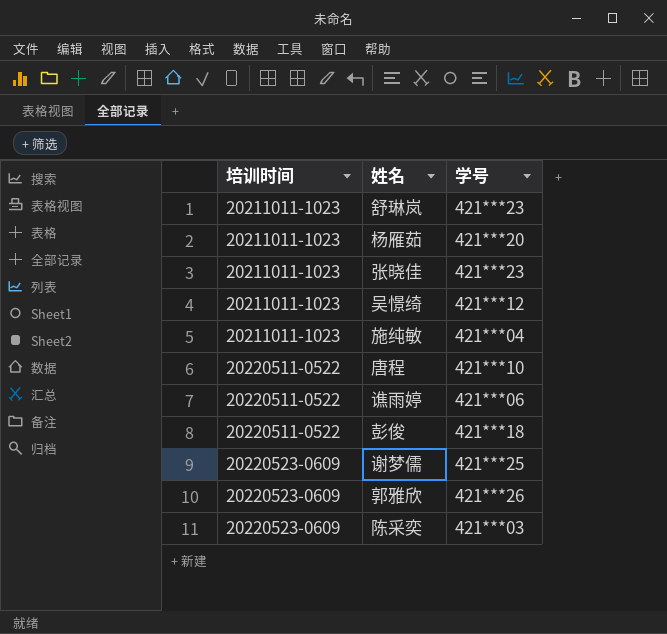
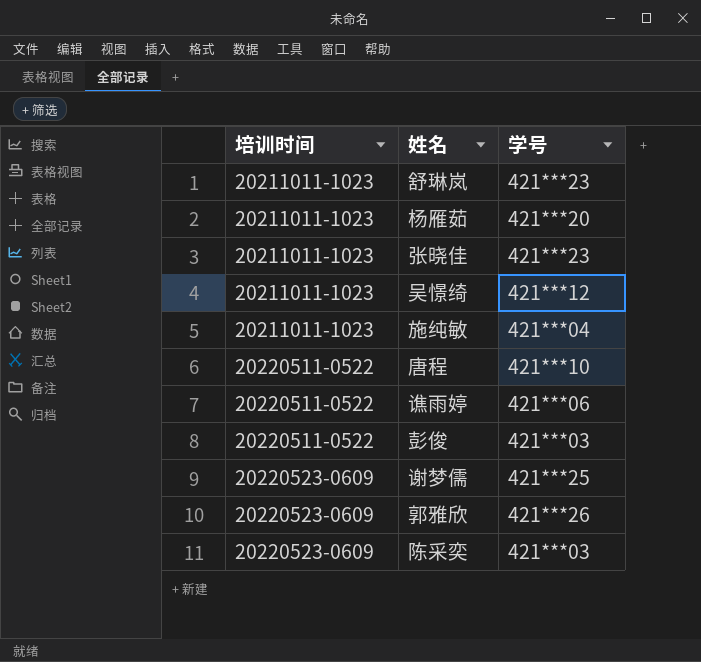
彭俊 | 学号: 421***18 -> 421***03

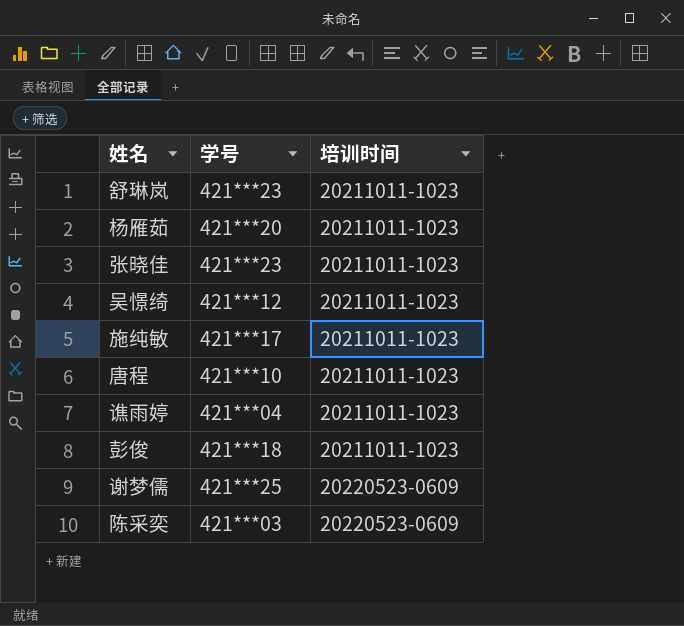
column 培训时间 | position: 1 -> 3
row 郭雅欣: 20220523-0609 | 421***26 -> none
施纯敏 | 学号: 421***04 -> 421***17
唐程 | 培训时间: 20220511-0522 -> 20211011-1023
谯雨婷 | 学号: 421***06 -> 421***04
谯雨婷 | 培训时间: 20220511-0522 -> 20211011-1023
彭俊 | 学号: 421***03 -> 421***18
彭俊 | 培训时间: 20220511-0522 -> 20211011-1023

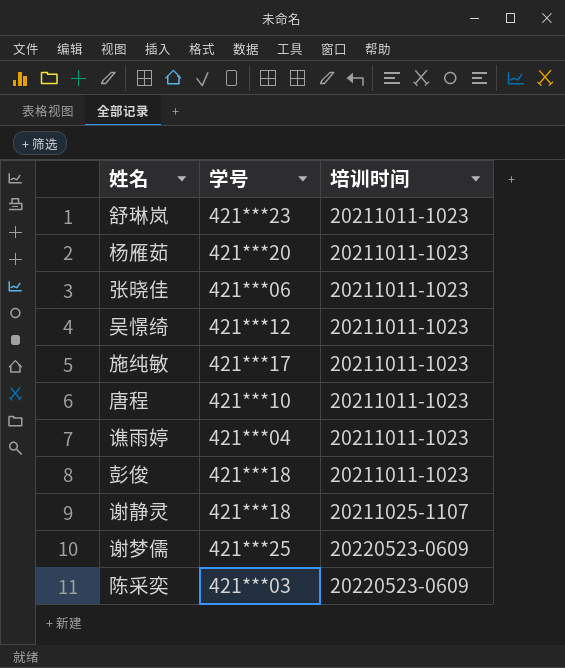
张晓佳 | 学号: 421***23 -> 421***06
row 谢静灵: none -> 421***18 | 20211025-1107

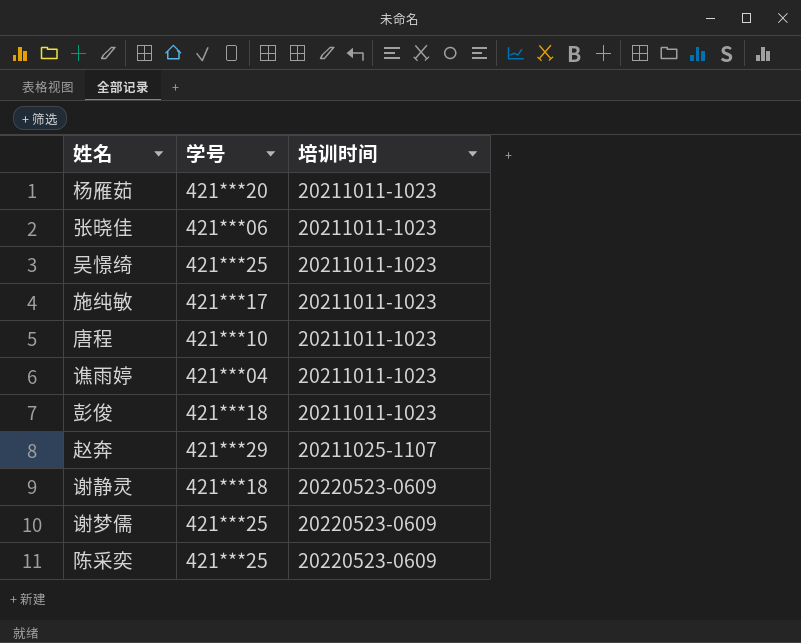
row 舒琳岚: 421***23 | 20211011-1023 -> none
吴憬绮 | 学号: 421***12 -> 421***25
row 赵奔: none -> 421***29 | 20211025-1107
谢静灵 | 培训时间: 20211025-1107 -> 20220523-0609
陈采奕 | 学号: 421***03 -> 421***25

